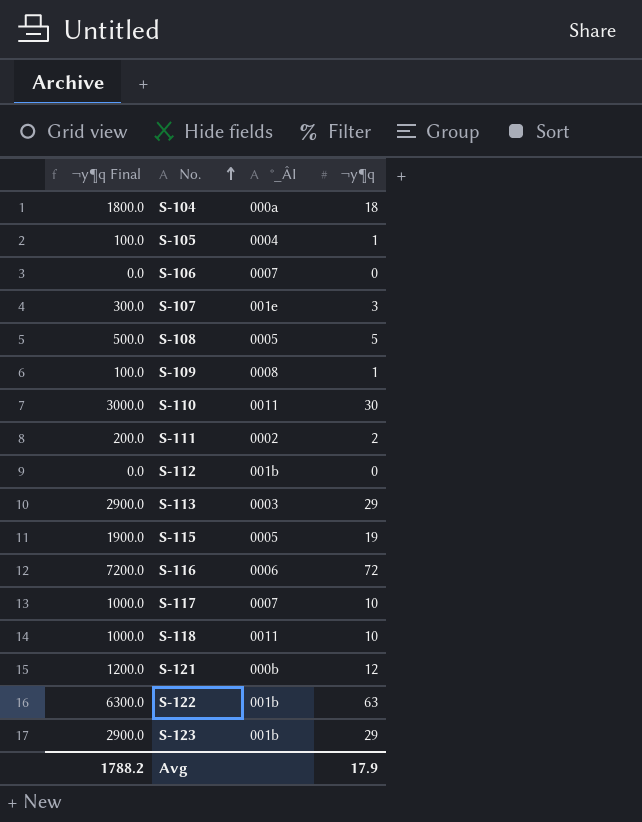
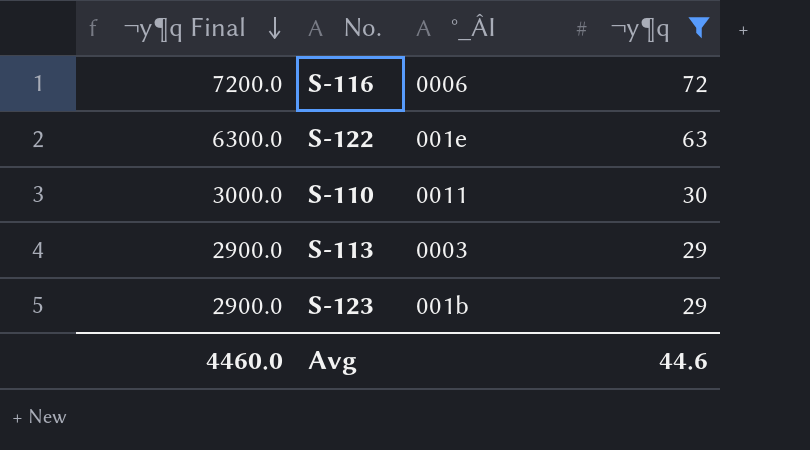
filter: none -> ¬y¶q >= 29
row order: No. ascending -> ¬y¶q Final descending
S-122 | °_ÂI: 001b -> 001e
Avg | ¬y¶q Final: 1788.2 -> 4460.0
Avg | ¬y¶q: 17.9 -> 44.6

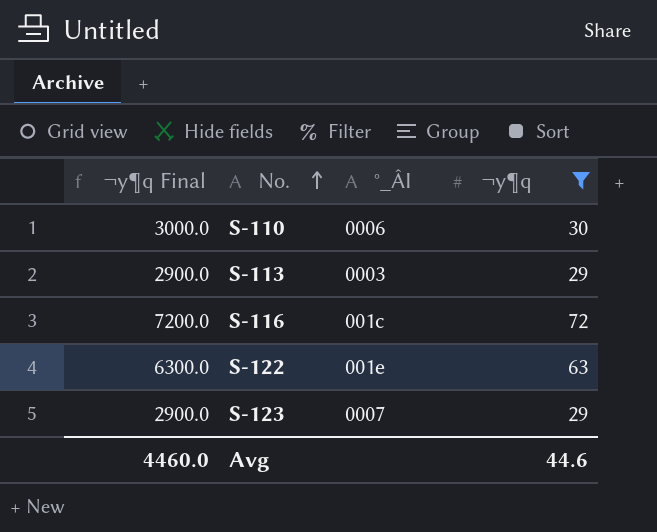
row order: ¬y¶q Final descending -> No. ascending
S-110 | °_ÂI: 0011 -> 0006
S-116 | °_ÂI: 0006 -> 001c
S-123 | °_ÂI: 001b -> 0007

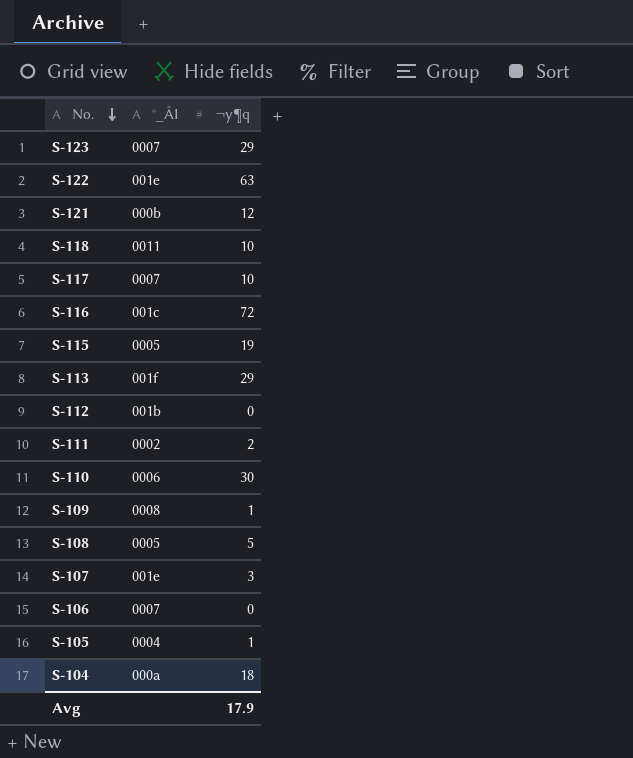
filter: ¬y¶q >= 29 -> none
row order: No. ascending -> No. descending
column ¬y¶q Final | formula: [¬y¶q] * 100 -> none
S-113 | °_ÂI: 0003 -> 001f
Avg | ¬y¶q: 44.6 -> 17.9

